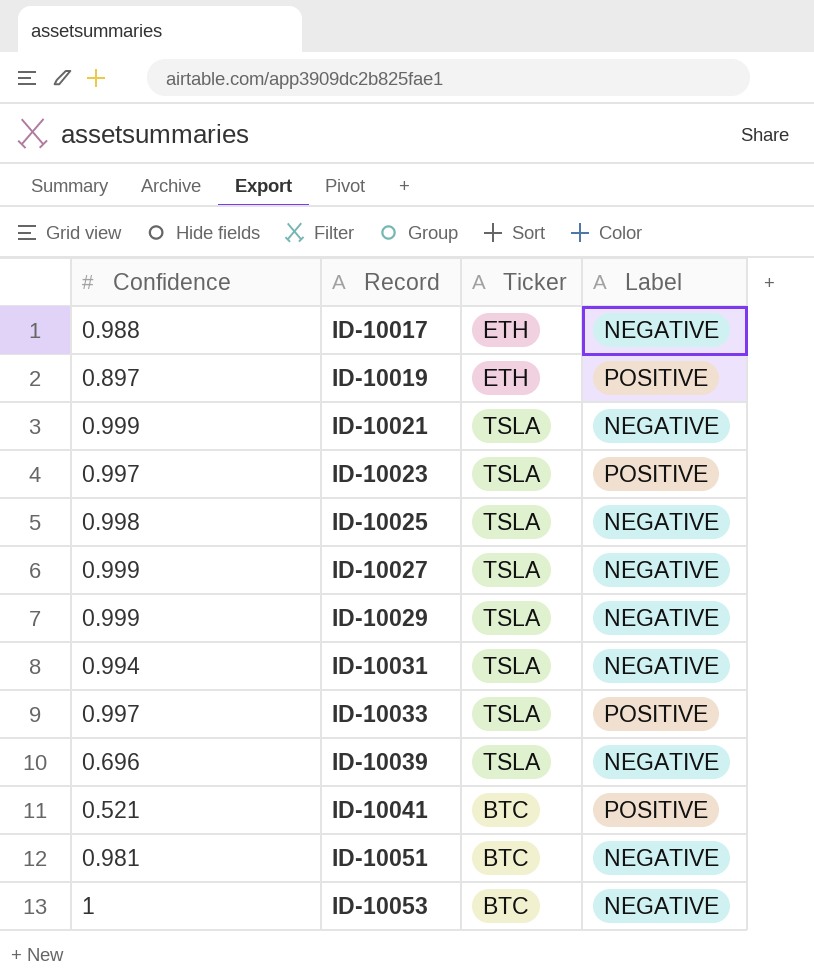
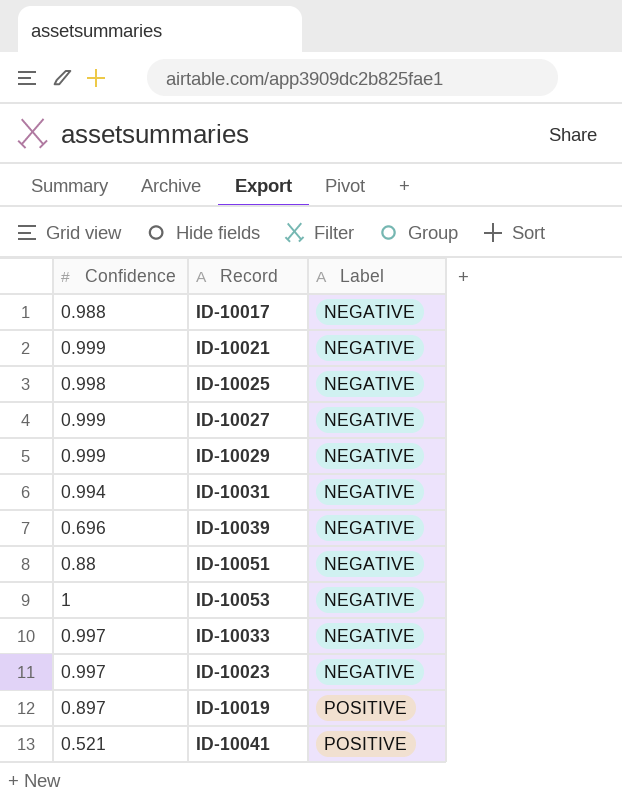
row order: Record ascending -> Label ascending
column Ticker | position: 3 -> none
ID-10051 | Confidence: 0.981 -> 0.88
ID-10033 | Label: POSITIVE -> NEGATIVE
ID-10023 | Label: POSITIVE -> NEGATIVE

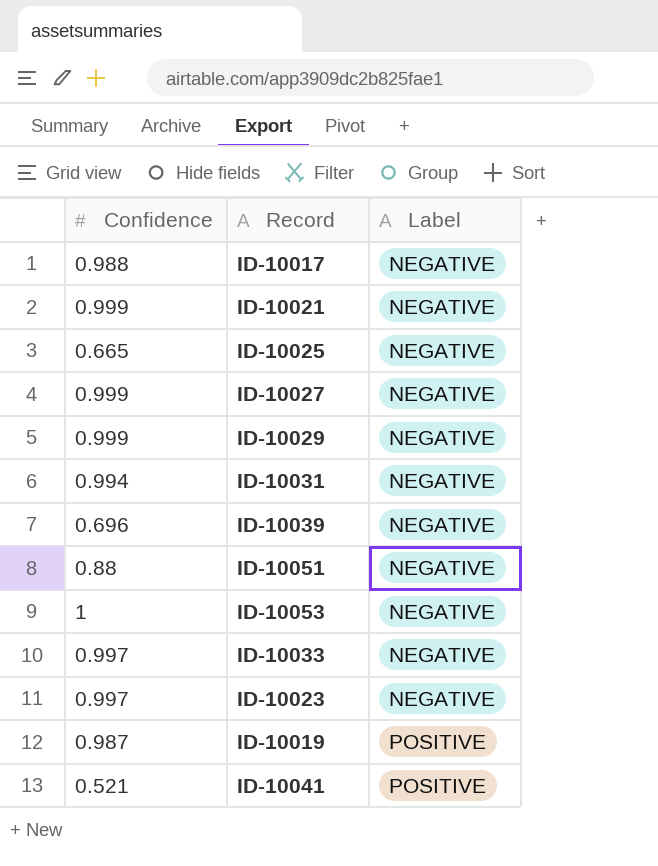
ID-10025 | Confidence: 0.998 -> 0.665
ID-10019 | Confidence: 0.897 -> 0.987

